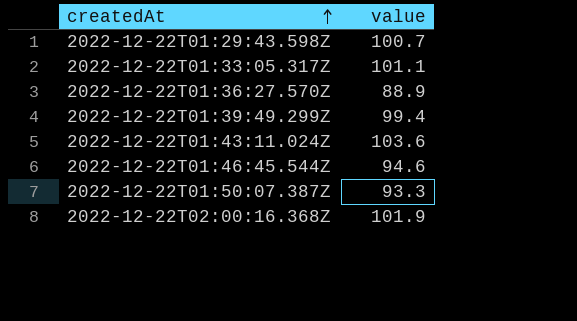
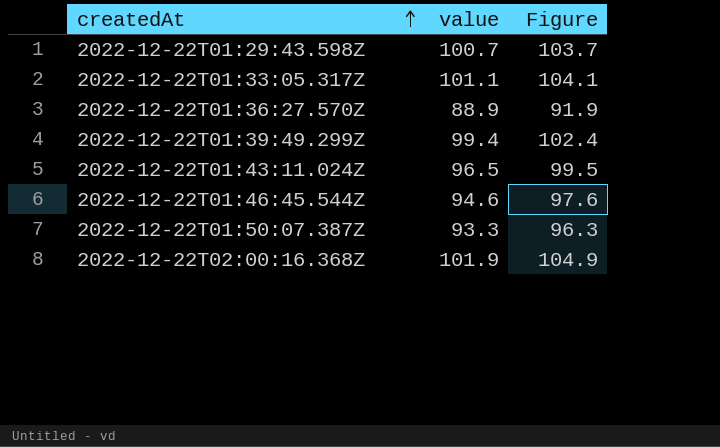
column Figure | formula: none -> [value] + 3
2022-12-22T01:43:11.024Z | value: 103.6 -> 96.5

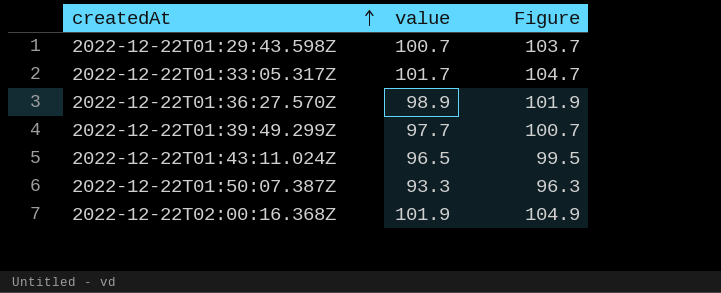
row 2022-12-22T01:46:45.544Z: 94.6 | 97.6 -> none
2022-12-22T01:33:05.317Z | value: 101.1 -> 101.7
2022-12-22T01:33:05.317Z | Figure: 104.1 -> 104.7
2022-12-22T01:36:27.570Z | value: 88.9 -> 98.9
2022-12-22T01:36:27.570Z | Figure: 91.9 -> 101.9
2022-12-22T01:39:49.299Z | value: 99.4 -> 97.7
2022-12-22T01:39:49.299Z | Figure: 102.4 -> 100.7

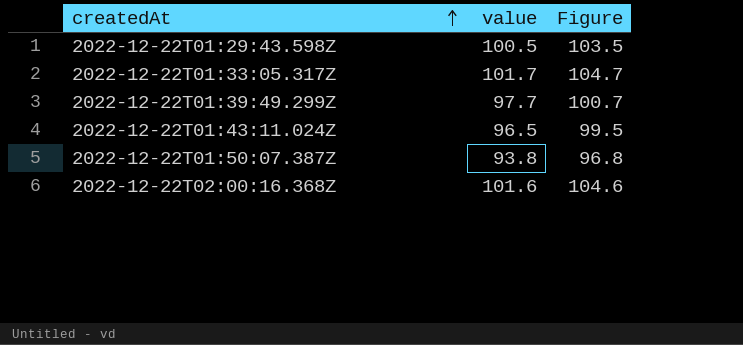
row 2022-12-22T01:36:27.570Z: 98.9 | 101.9 -> none
2022-12-22T01:29:43.598Z | value: 100.7 -> 100.5
2022-12-22T01:29:43.598Z | Figure: 103.7 -> 103.5
2022-12-22T01:50:07.387Z | value: 93.3 -> 93.8
2022-12-22T01:50:07.387Z | Figure: 96.3 -> 96.8
2022-12-22T02:00:16.368Z | value: 101.9 -> 101.6
2022-12-22T02:00:16.368Z | Figure: 104.9 -> 104.6

